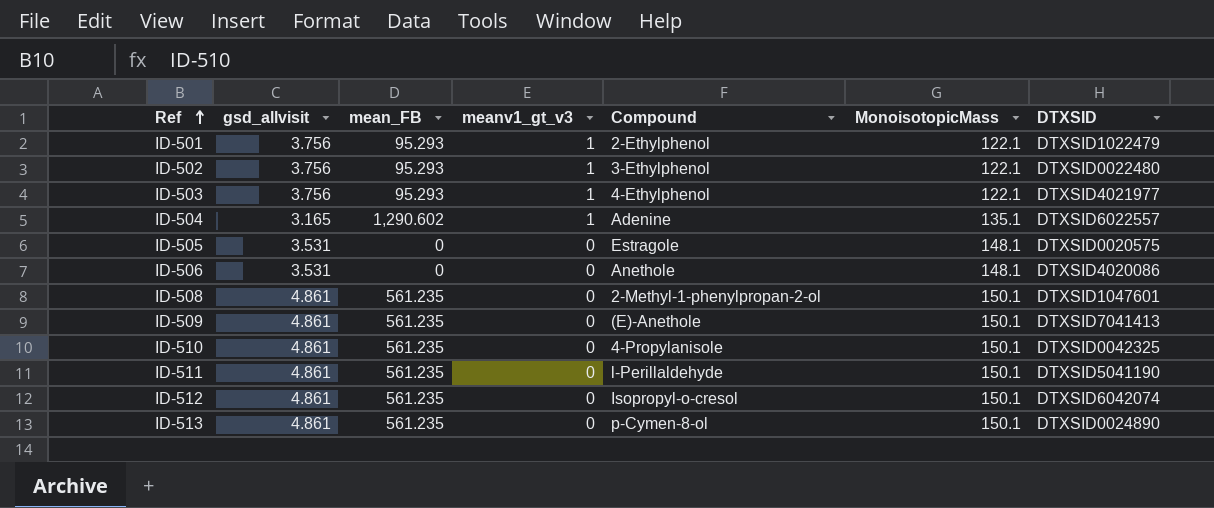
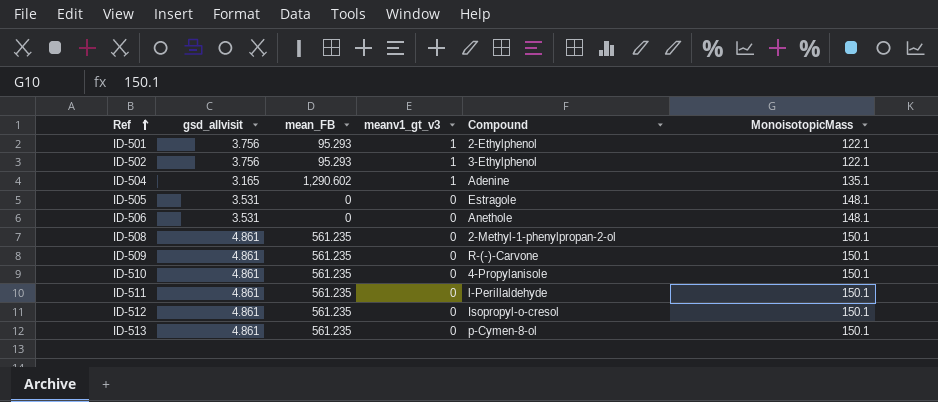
column DTXSID | position: 7 -> none
row ID-503: 3.756 | 95.293 | 1 | 4-Ethylphenol | 122.1 | DTXSID4021977 -> none
ID-509 | Compound: (E)-Anethole -> R-(-)-Carvone

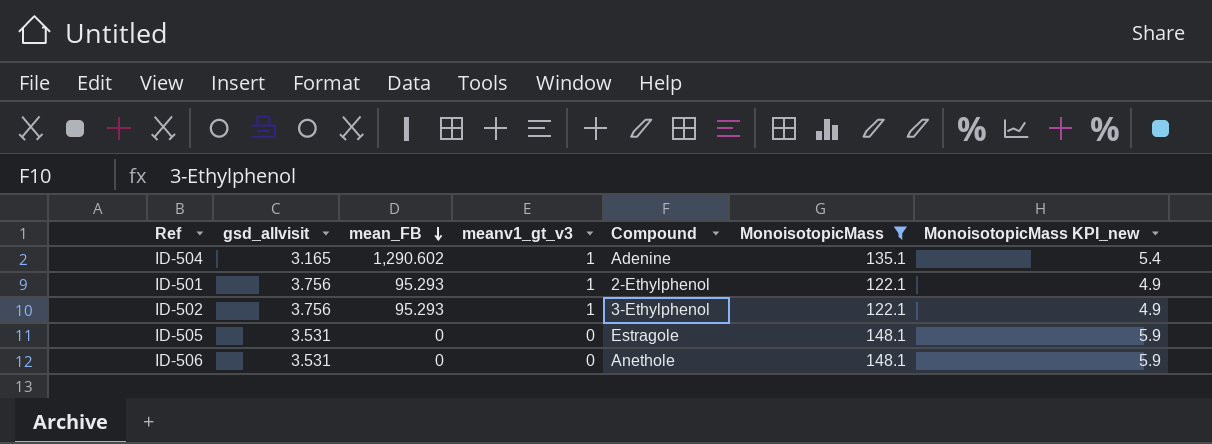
filter: none -> MonoisotopicMass != 150.1
row order: Ref ascending -> mean_FB descending
column MonoisotopicMass KPI_new | formula: none -> [MonoisotopicMass] * 0.04

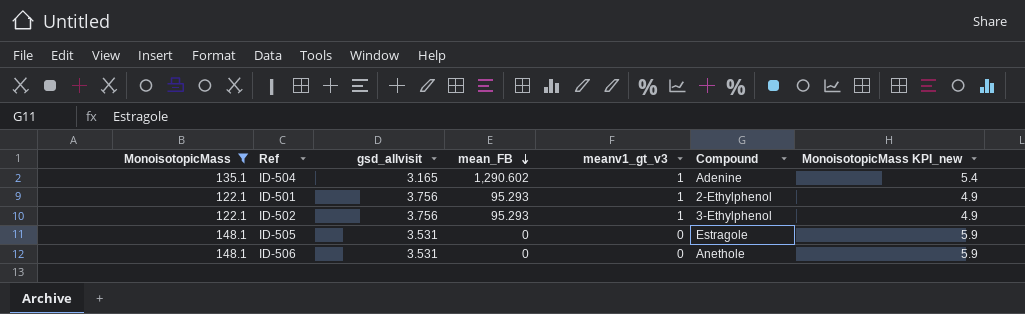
column MonoisotopicMass | position: 6 -> 1

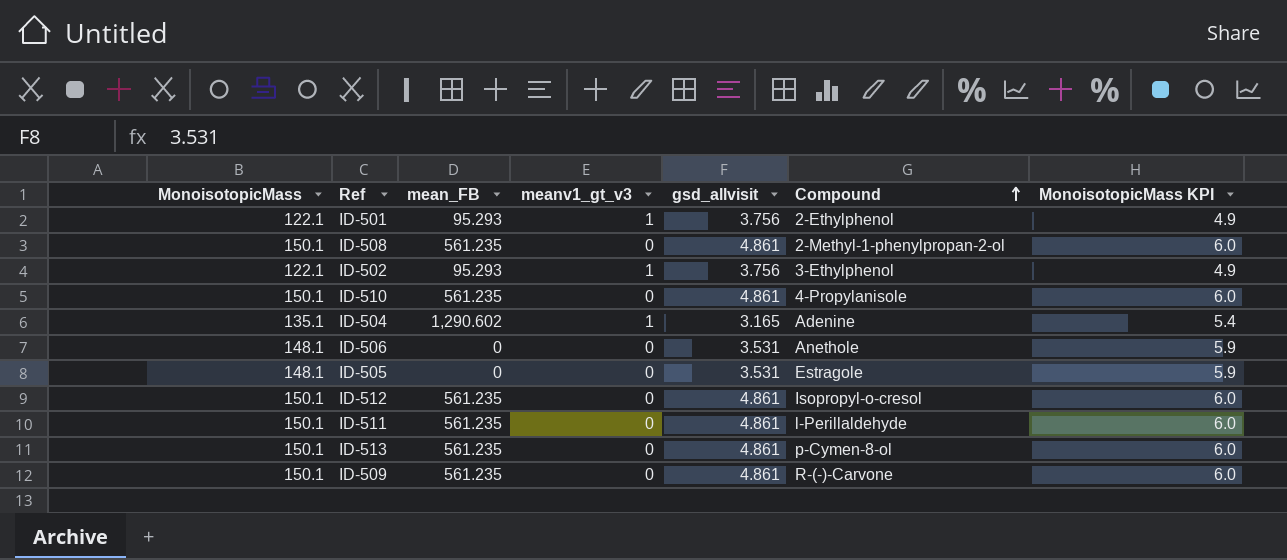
filter: MonoisotopicMass != 150.1 -> none
row order: mean_FB descending -> Compound ascending
column gsd_allvisit | position: 3 -> 5
column name: MonoisotopicMass KPI_new -> MonoisotopicMass KPI

